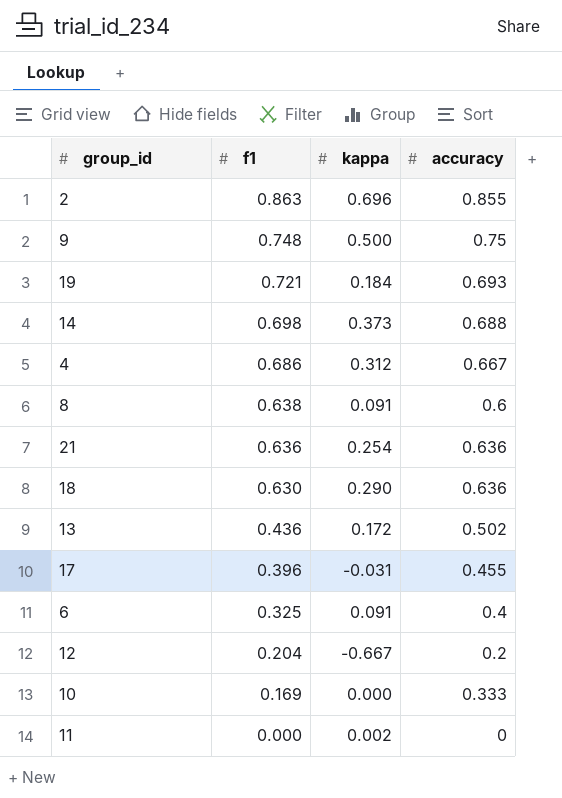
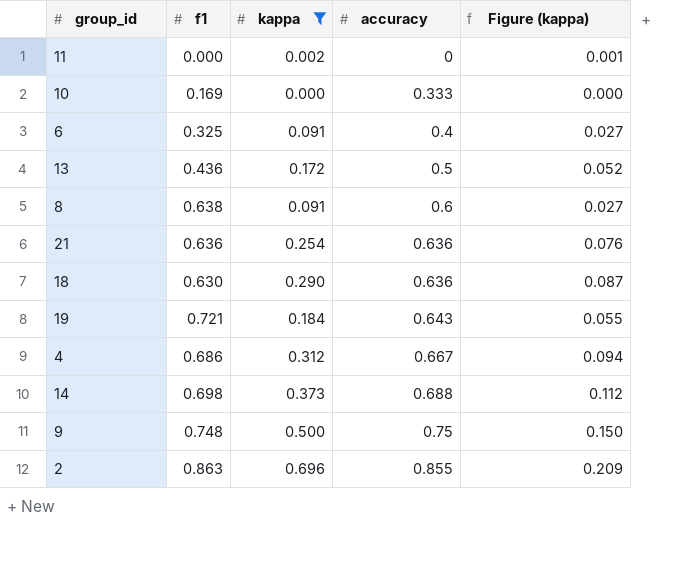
filter: none -> kappa >= 0.000
row order: f1 descending -> accuracy ascending
column Figure (kappa) | formula: none -> [kappa] * 0.3
13 | accuracy: 0.502 -> 0.5
19 | accuracy: 0.693 -> 0.643

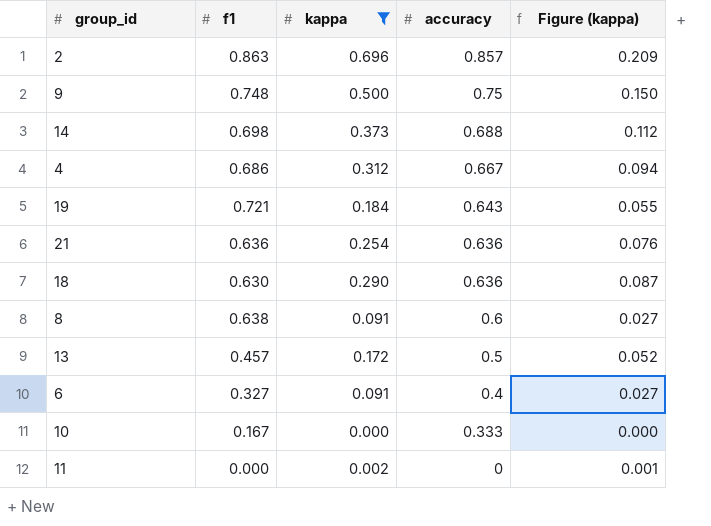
row order: accuracy ascending -> accuracy descending
2 | accuracy: 0.855 -> 0.857
13 | f1: 0.436 -> 0.457
6 | f1: 0.325 -> 0.327
10 | f1: 0.169 -> 0.167

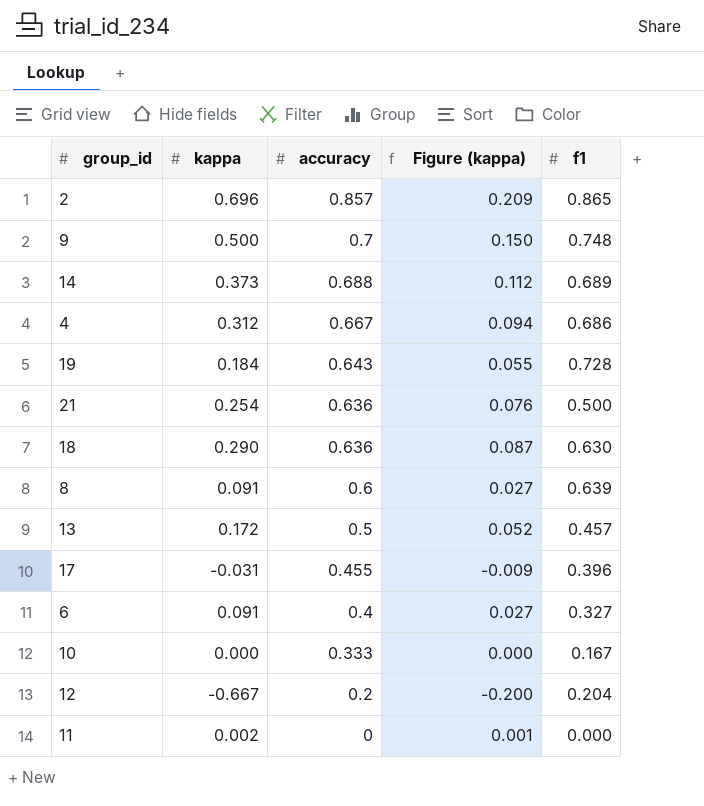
filter: kappa >= 0.000 -> none
column f1 | position: 2 -> 5
2 | f1: 0.863 -> 0.865
9 | accuracy: 0.75 -> 0.7
14 | f1: 0.698 -> 0.689
19 | f1: 0.721 -> 0.728
21 | f1: 0.636 -> 0.500
8 | f1: 0.638 -> 0.639

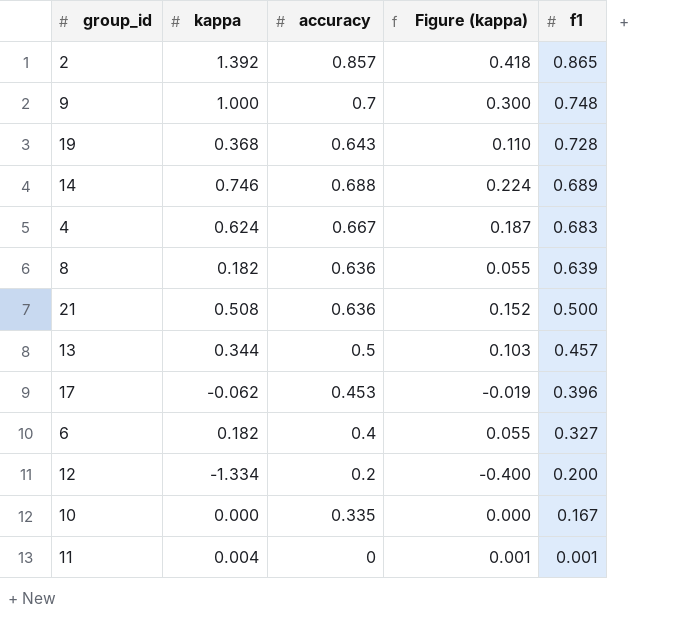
row order: accuracy descending -> f1 descending
row 18: 0.290 | 0.636 | 0.087 | 0.630 -> none
2 | kappa: 0.696 -> 1.392
2 | Figure (kappa): 0.209 -> 0.418
9 | kappa: 0.500 -> 1.000
9 | Figure (kappa): 0.150 -> 0.300
19 | kappa: 0.184 -> 0.368
19 | Figure (kappa): 0.055 -> 0.110
14 | kappa: 0.373 -> 0.746
14 | Figure (kappa): 0.112 -> 0.224
4 | kappa: 0.312 -> 0.624
4 | Figure (kappa): 0.094 -> 0.187
4 | f1: 0.686 -> 0.683
8 | kappa: 0.091 -> 0.182
8 | accuracy: 0.6 -> 0.636
8 | Figure (kappa): 0.027 -> 0.055
21 | kappa: 0.254 -> 0.508
21 | Figure (kappa): 0.076 -> 0.152
13 | kappa: 0.172 -> 0.344
13 | Figure (kappa): 0.052 -> 0.103
17 | kappa: -0.031 -> -0.062
17 | accuracy: 0.455 -> 0.453
17 | Figure (kappa): -0.009 -> -0.019
6 | kappa: 0.091 -> 0.182
6 | Figure (kappa): 0.027 -> 0.055
12 | kappa: -0.667 -> -1.334
12 | Figure (kappa): -0.200 -> -0.400
12 | f1: 0.204 -> 0.200
10 | accuracy: 0.333 -> 0.335
11 | kappa: 0.002 -> 0.004
11 | f1: 0.000 -> 0.001

